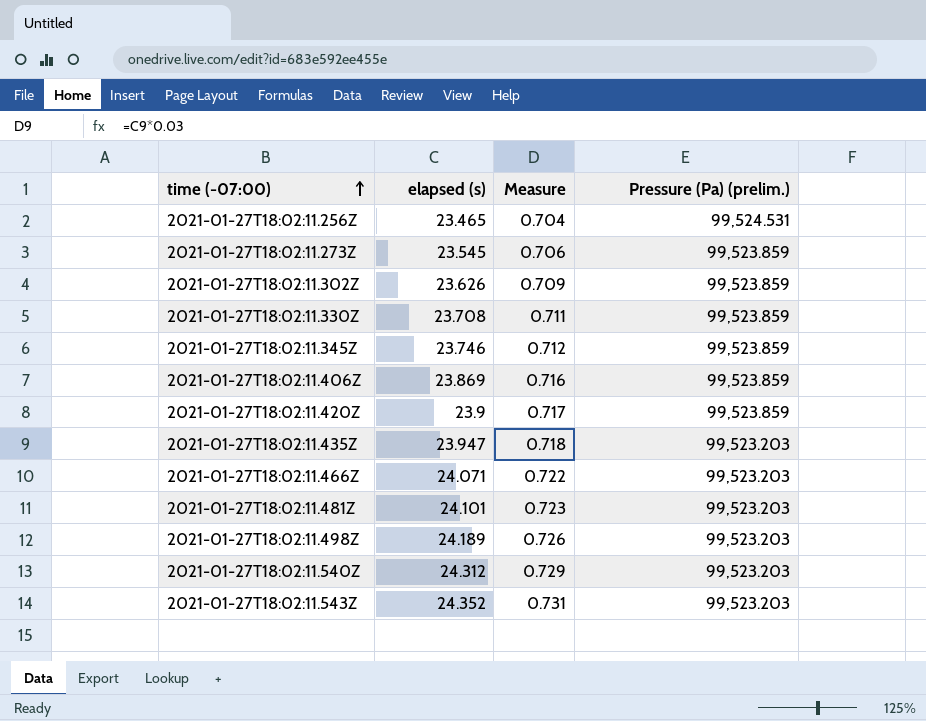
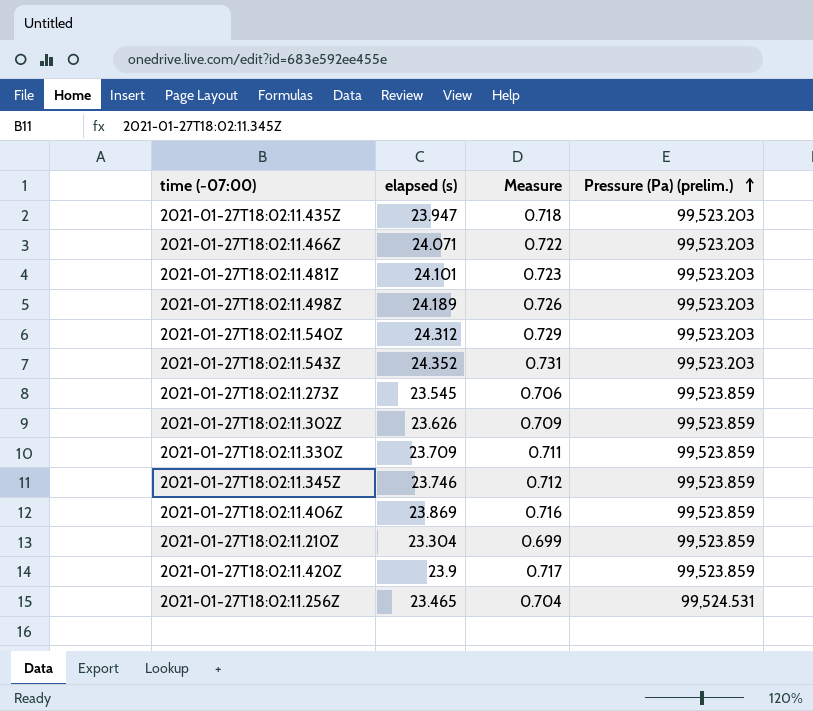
row order: time (-07:00) ascending -> Pressure (Pa) (prelim.) ascending
2021-01-27T18:02:11.330Z | elapsed (s): 23.708 -> 23.709
row 2021-01-27T18:02:11.210Z: none -> 23.304 | 0.699 | 99,523.859

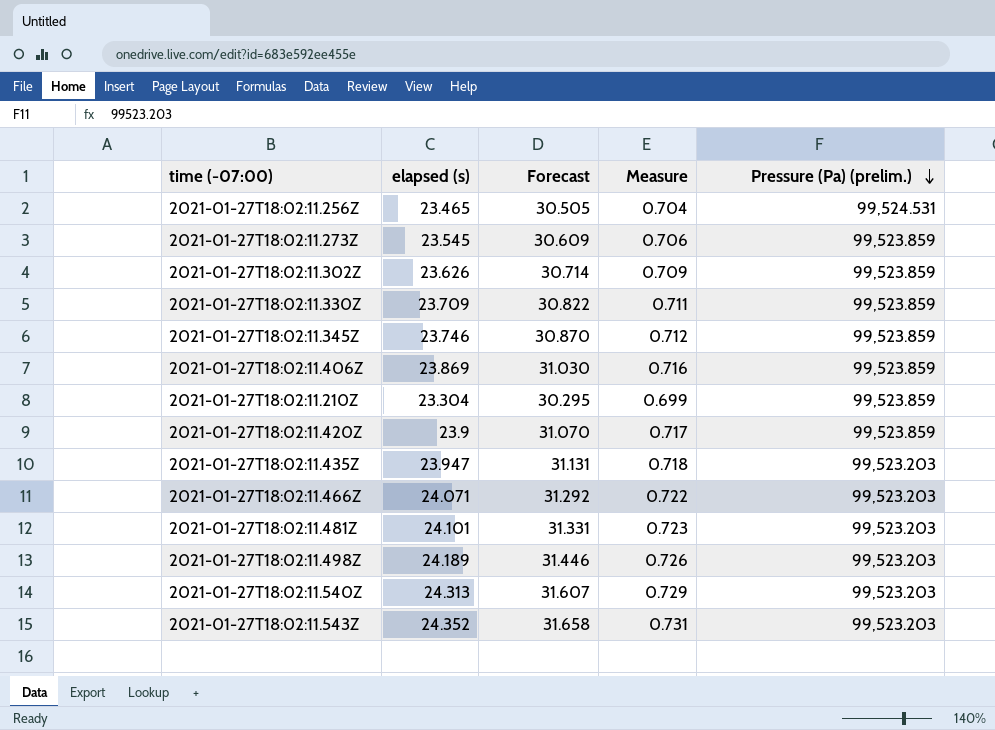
row order: Pressure (Pa) (prelim.) ascending -> Pressure (Pa) (prelim.) descending
column Forecast | formula: none -> [elapsed (s)] * 1.3
2021-01-27T18:02:11.540Z | elapsed (s): 24.312 -> 24.313

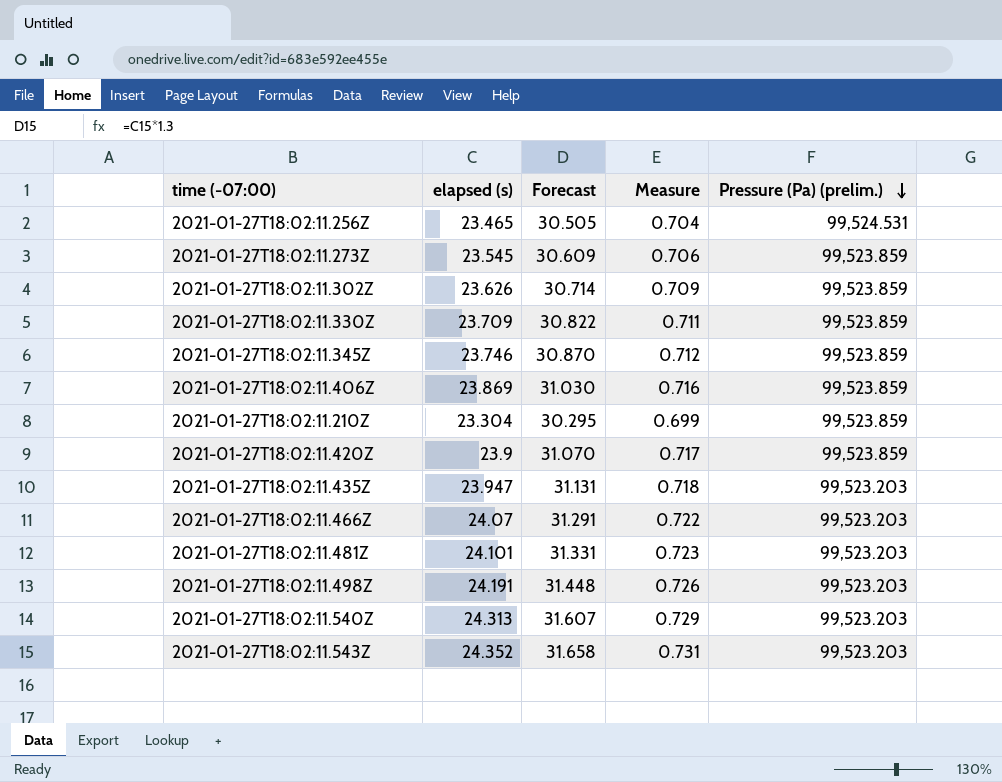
2021-01-27T18:02:11.466Z | elapsed (s): 24.071 -> 24.07
2021-01-27T18:02:11.466Z | Forecast: 31.292 -> 31.291
2021-01-27T18:02:11.498Z | elapsed (s): 24.189 -> 24.191
2021-01-27T18:02:11.498Z | Forecast: 31.446 -> 31.448

